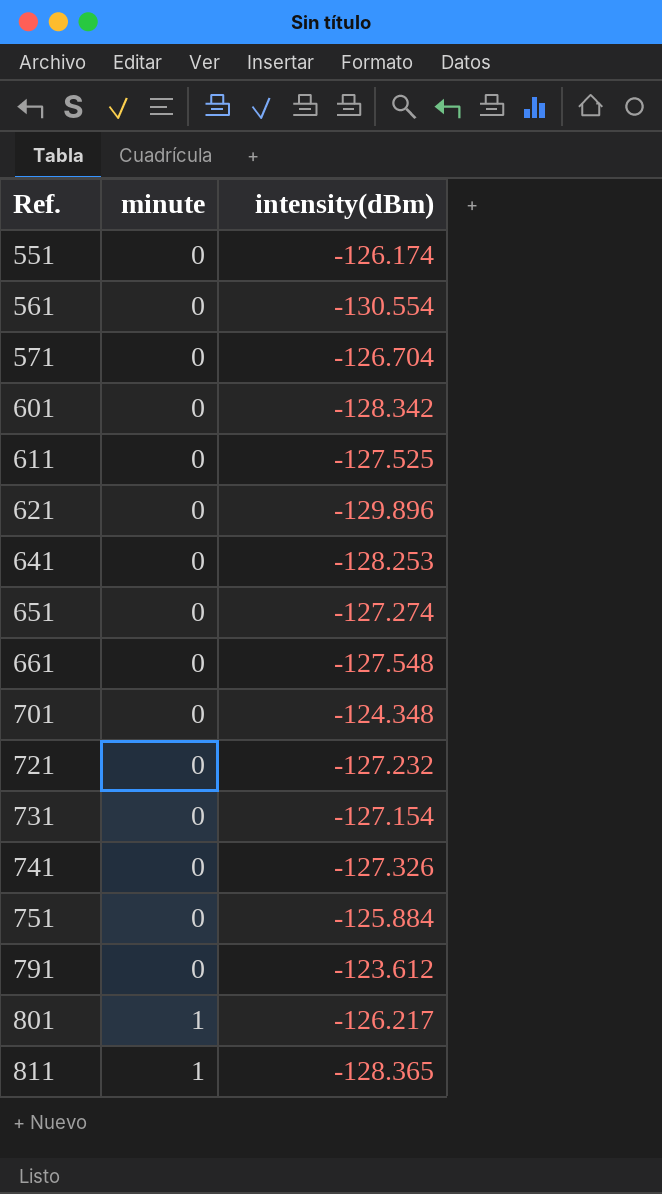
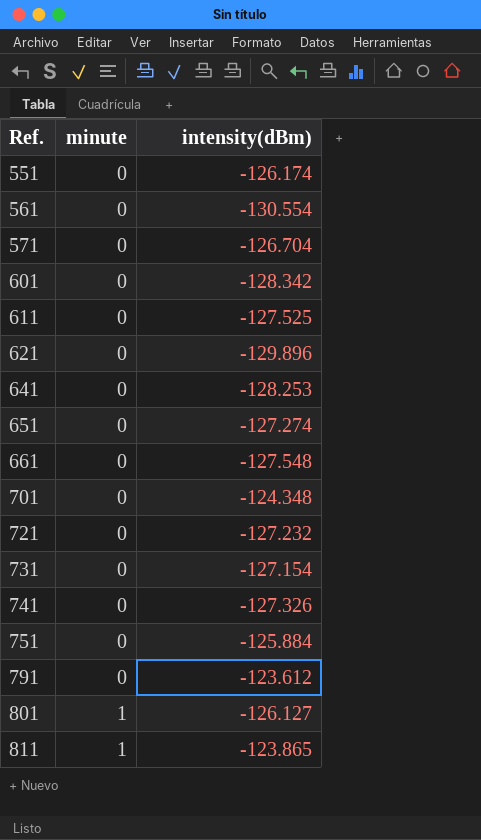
801 | intensity(dBm): -126.217 -> -126.127
811 | intensity(dBm): -128.365 -> -123.865

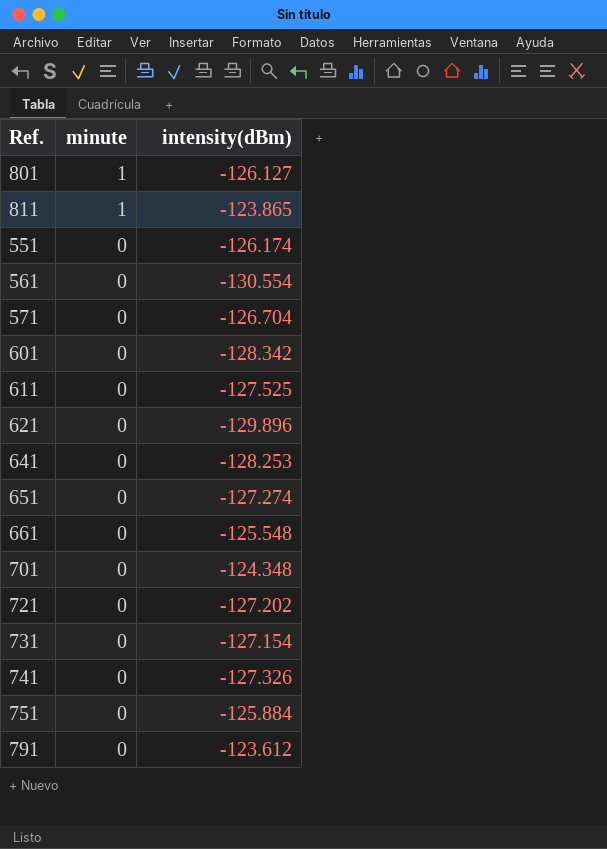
row order: Ref. ascending -> minute descending
661 | intensity(dBm): -127.548 -> -125.548
721 | intensity(dBm): -127.232 -> -127.202

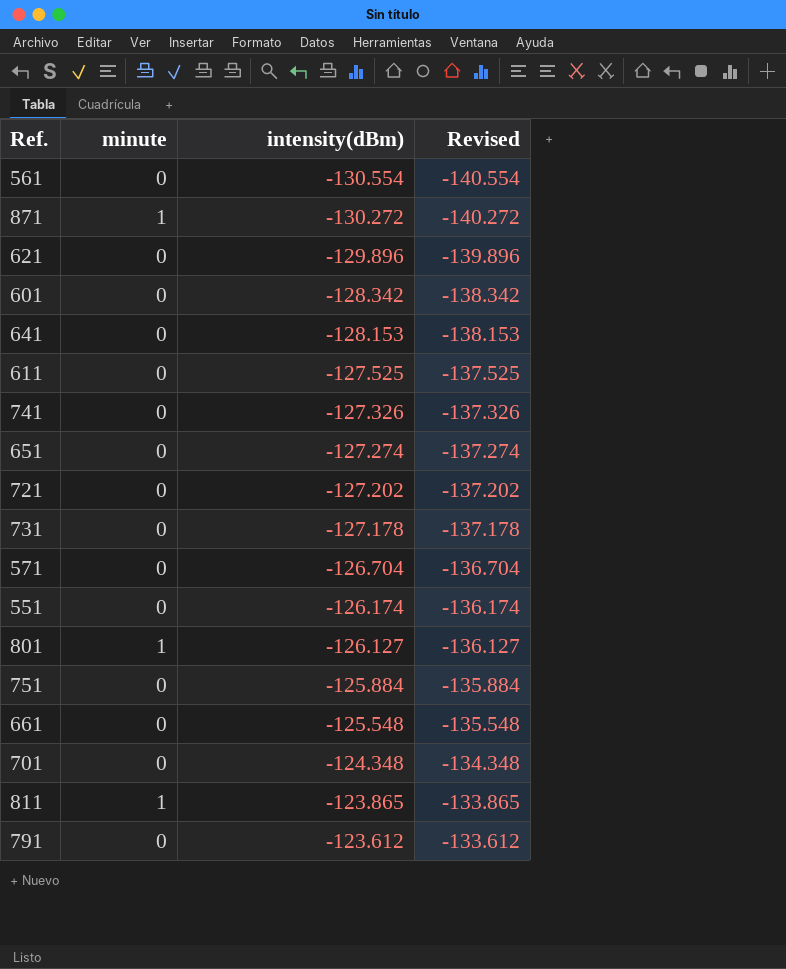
row order: minute descending -> intensity(dBm) ascending
column Revised | formula: none -> [intensity(dBm)] - 10
row 871: none -> 1 | -130.272 | -140.272
641 | intensity(dBm): -128.253 -> -128.153
731 | intensity(dBm): -127.154 -> -127.178

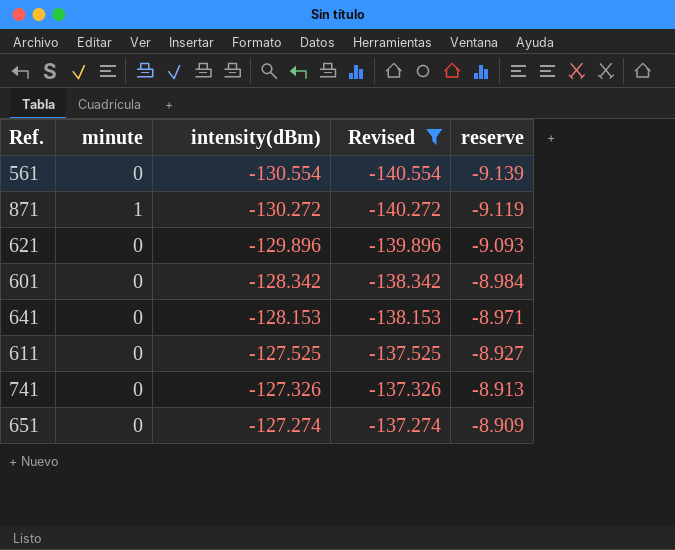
filter: none -> Revised <= -137.274
column reserve | formula: none -> [intensity(dBm)] * 0.07

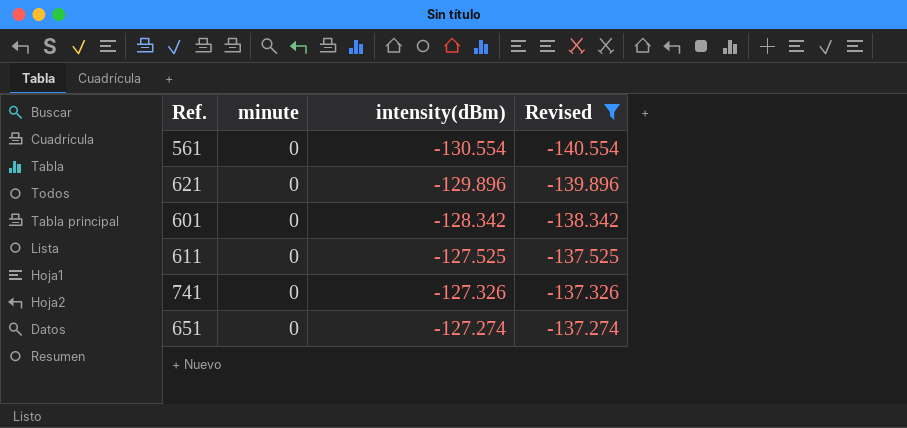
column reserve | formula: [intensity(dBm)] * 0.07 -> none
row 871: 1 | -130.272 | -140.272 | -9.119 -> none
row 641: 0 | -128.153 | -138.153 | -8.971 -> none

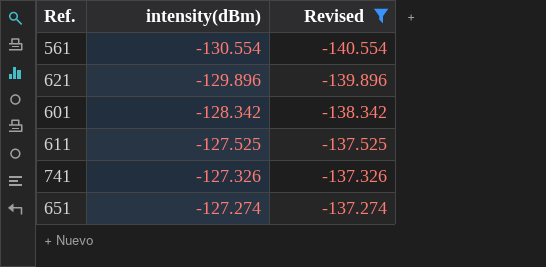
column minute | position: 2 -> none

